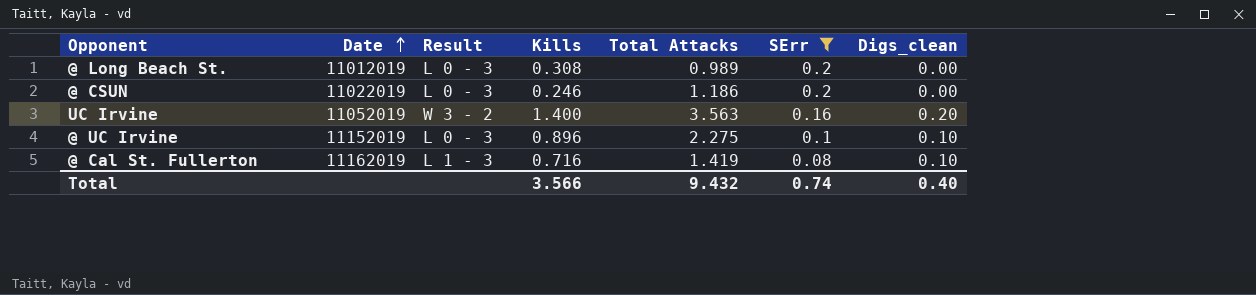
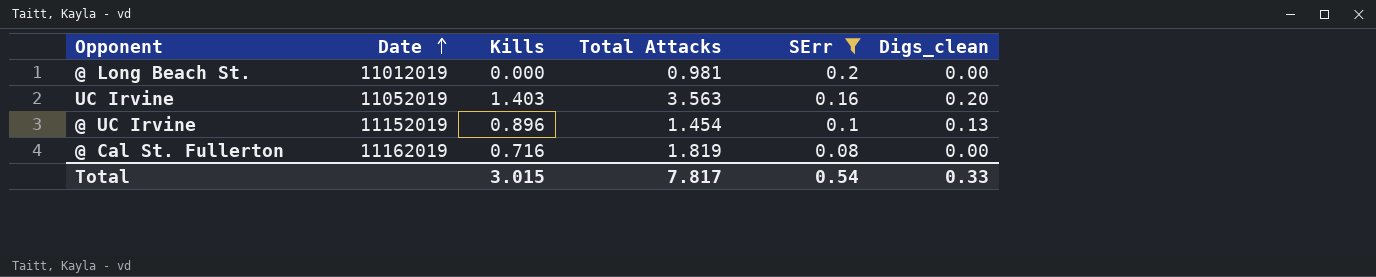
column Result | position: 3 -> none
row @ CSUN: 11022019 | L 0 - 3 | 0.246 | 1.186 | 0.2 | 0.00 -> none
@ Long Beach St. | Kills: 0.308 -> 0.000
@ Long Beach St. | Total Attacks: 0.989 -> 0.981
UC Irvine | Kills: 1.400 -> 1.403
@ UC Irvine | Total Attacks: 2.275 -> 1.454
@ UC Irvine | Digs_clean: 0.10 -> 0.13
@ Cal St. Fullerton | Total Attacks: 1.419 -> 1.819
@ Cal St. Fullerton | Digs_clean: 0.10 -> 0.00
Total | Kills: 3.566 -> 3.015
Total | Total Attacks: 9.432 -> 7.817
Total | SErr: 0.74 -> 0.54
Total | Digs_clean: 0.40 -> 0.33

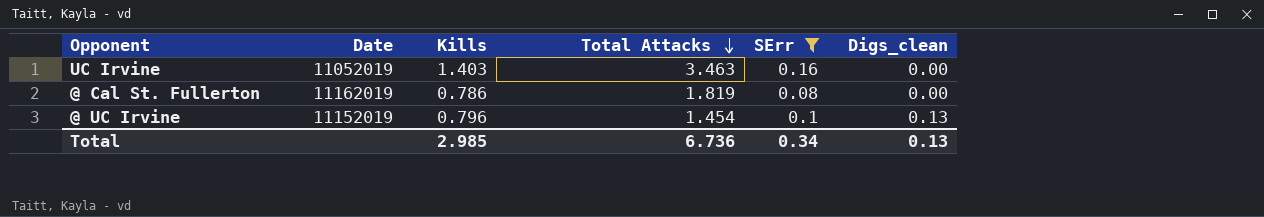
row order: Date ascending -> Total Attacks descending
row @ Long Beach St.: 11012019 | 0.000 | 0.981 | 0.2 | 0.00 -> none
UC Irvine | Total Attacks: 3.563 -> 3.463
UC Irvine | Digs_clean: 0.20 -> 0.00
@ Cal St. Fullerton | Kills: 0.716 -> 0.786
@ UC Irvine | Kills: 0.896 -> 0.796
Total | Kills: 3.015 -> 2.985
Total | Total Attacks: 7.817 -> 6.736
Total | SErr: 0.54 -> 0.34
Total | Digs_clean: 0.33 -> 0.13

